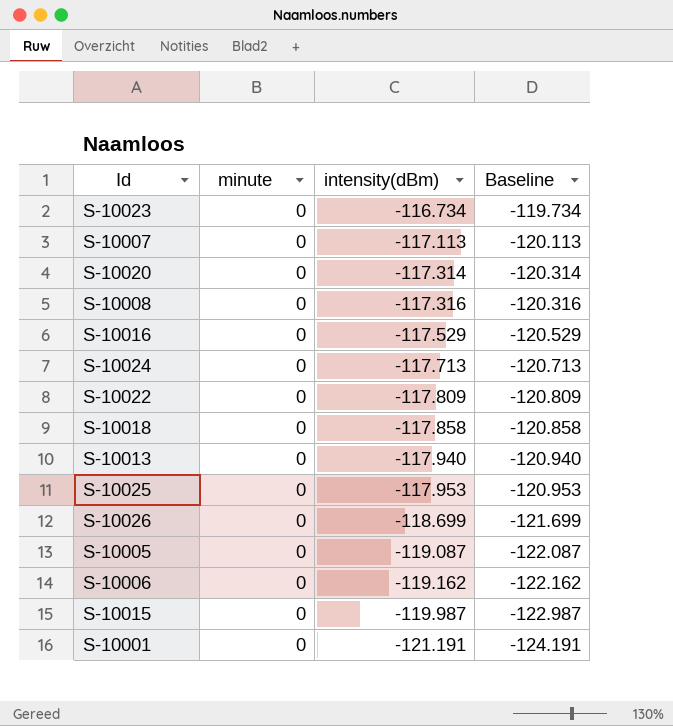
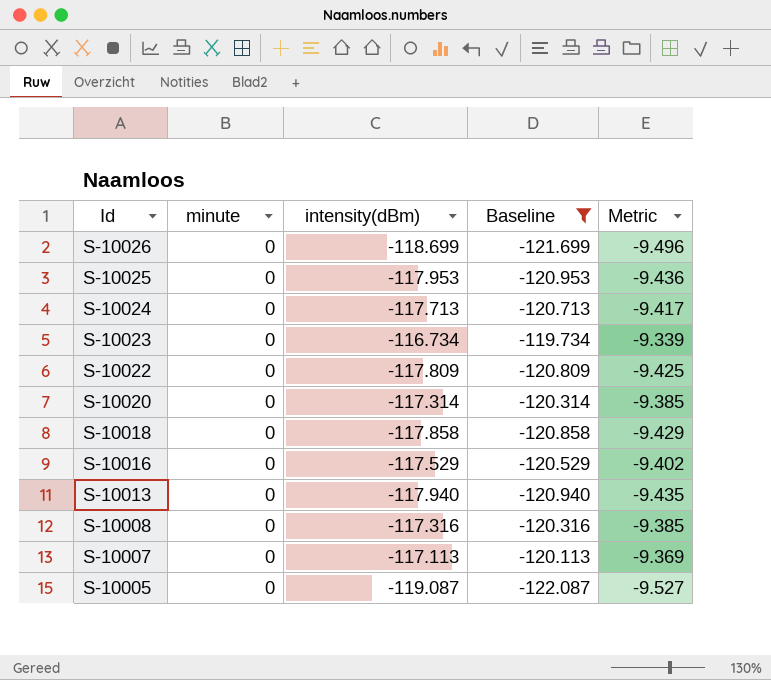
filter: none -> Baseline >= -122.087
row order: intensity(dBm) descending -> Id descending
column Metric | formula: none -> [intensity(dBm)] * 0.08

